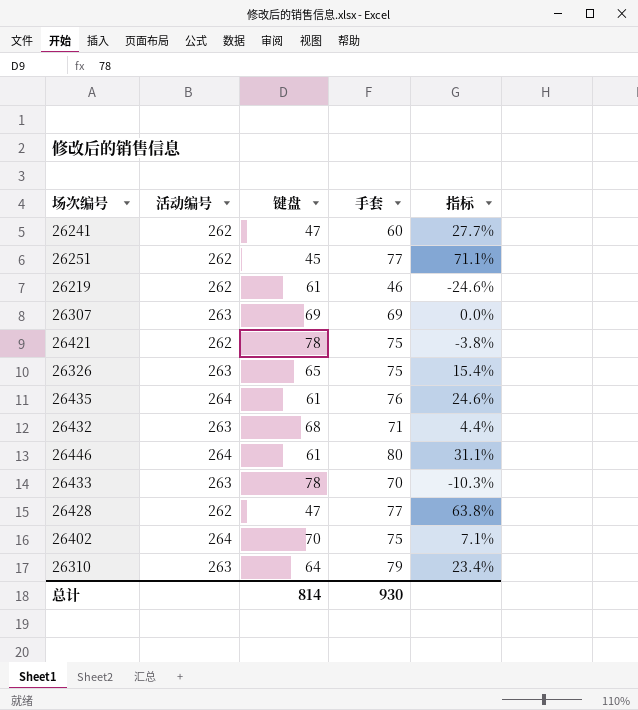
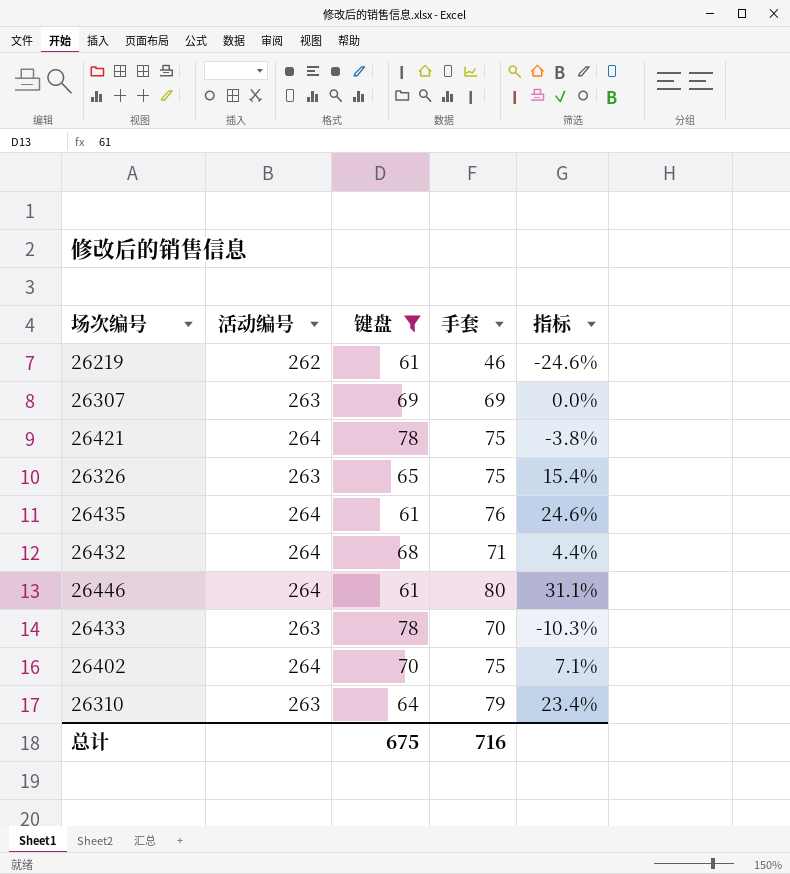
filter: none -> 键盘 >= 61
26421 | 活动编号: 262 -> 264
26432 | 活动编号: 263 -> 264
总计 | 键盘: 814 -> 675
总计 | 手套: 930 -> 716

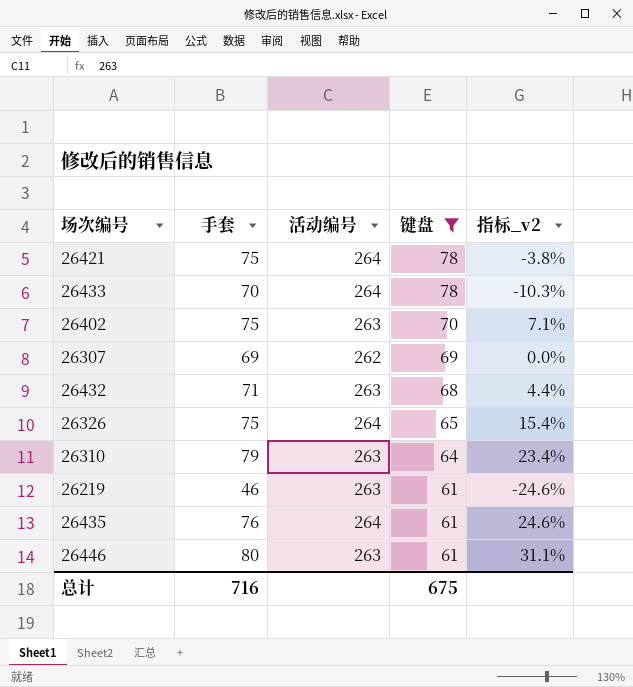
row order: none -> 键盘 descending
column 手套 | position: 4 -> 2
column name: 指标 -> 指标_v2
26433 | 活动编号: 263 -> 264
26402 | 活动编号: 264 -> 263
26307 | 活动编号: 263 -> 262
26432 | 活动编号: 264 -> 263
26326 | 活动编号: 263 -> 264
26219 | 活动编号: 262 -> 263
26446 | 活动编号: 264 -> 263

